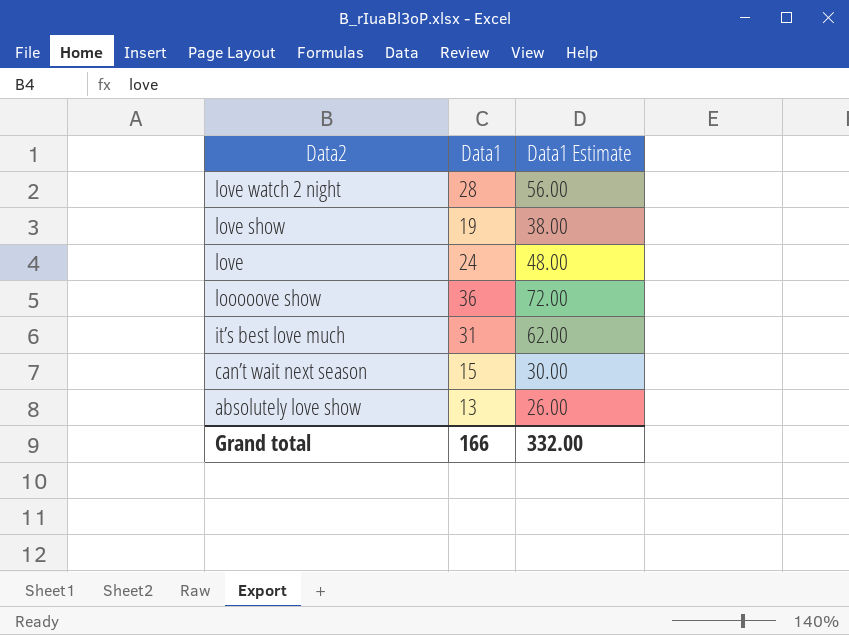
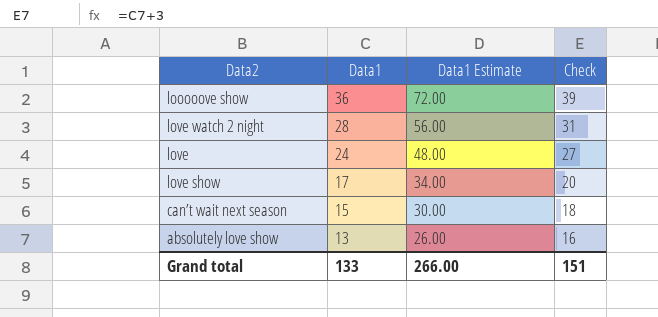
row order: Data2 descending -> Data1 descending
column Check | formula: none -> [Data1] + 3
row it’s best love much: 31 | 62.00 -> none
love show | Data1: 19 -> 17
love show | Data1 Estimate: 38.00 -> 34.00
Grand total | Data1: 166 -> 133
Grand total | Data1 Estimate: 332.00 -> 266.00

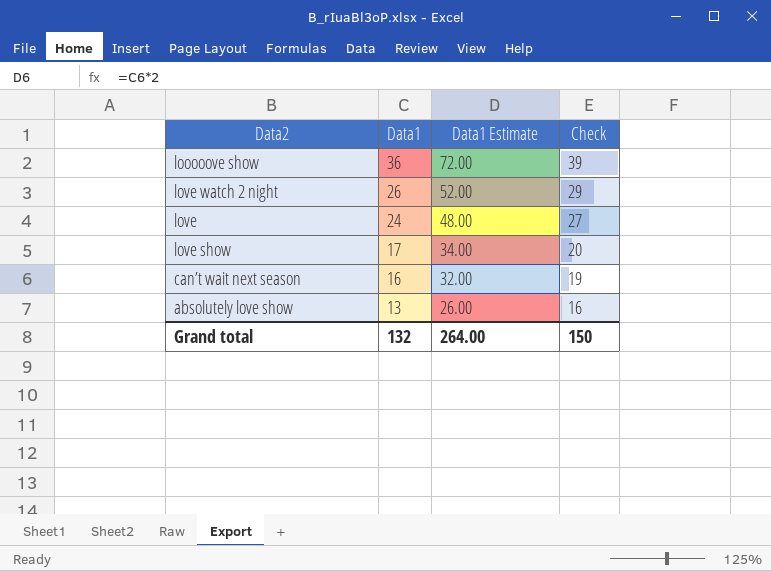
love watch 2 night | Data1: 28 -> 26
love watch 2 night | Data1 Estimate: 56.00 -> 52.00
love watch 2 night | Check: 31 -> 29
can’t wait next season | Data1: 15 -> 16
can’t wait next season | Data1 Estimate: 30.00 -> 32.00
can’t wait next season | Check: 18 -> 19
Grand total | Data1: 133 -> 132
Grand total | Data1 Estimate: 266.00 -> 264.00
Grand total | Check: 151 -> 150

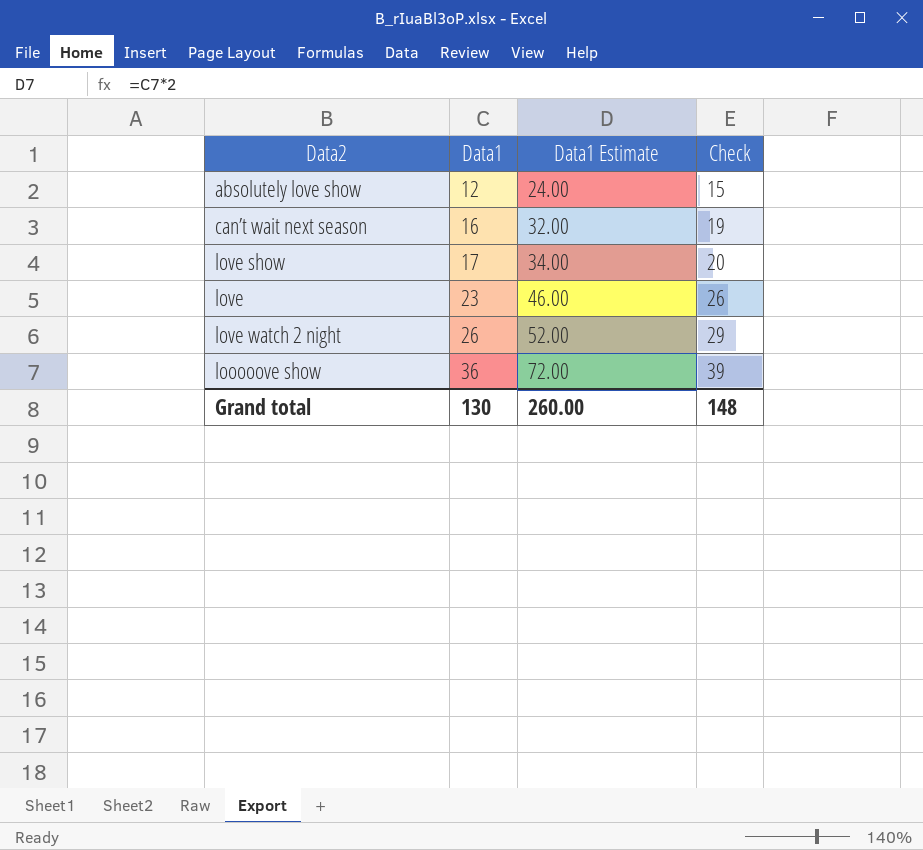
row order: Data1 descending -> Data1 ascending
absolutely love show | Data1: 13 -> 12
absolutely love show | Data1 Estimate: 26.00 -> 24.00
absolutely love show | Check: 16 -> 15
love | Data1: 24 -> 23
love | Data1 Estimate: 48.00 -> 46.00
love | Check: 27 -> 26
Grand total | Data1: 132 -> 130
Grand total | Data1 Estimate: 264.00 -> 260.00
Grand total | Check: 150 -> 148

